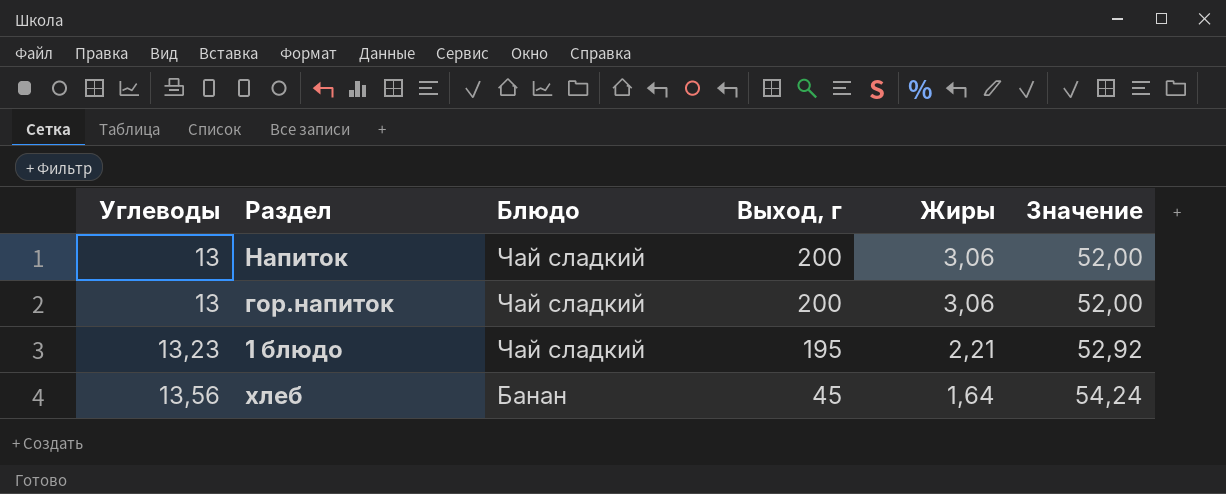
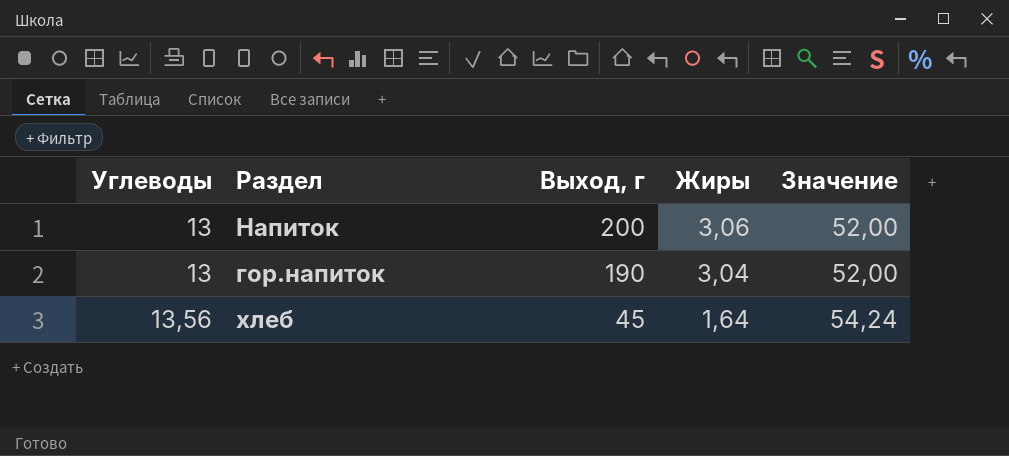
column Блюдо | position: 3 -> none
row 1 блюдо: 13,23 | Чай сладкий | 195 | 2,21 | 52,92 -> none
гор.напиток | Выход, г: 200 -> 190
гор.напиток | Жиры: 3,06 -> 3,04

